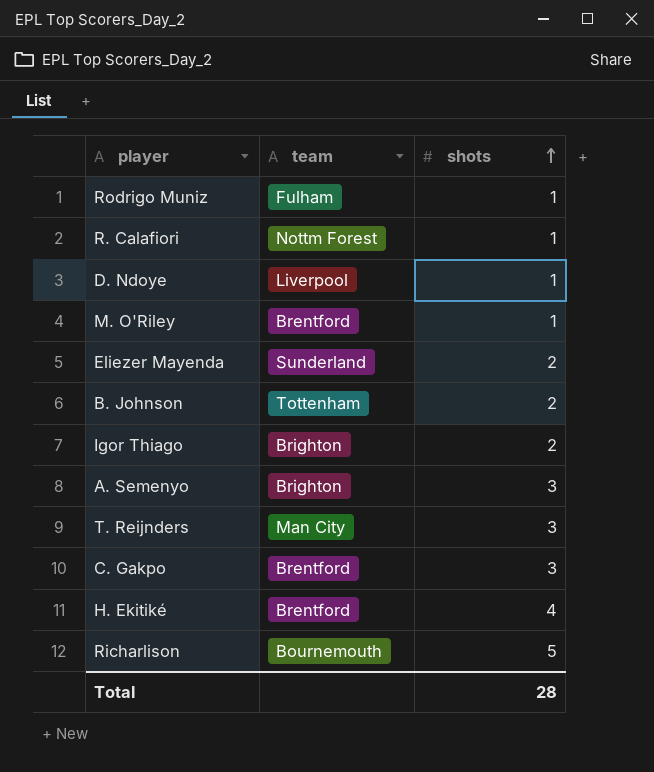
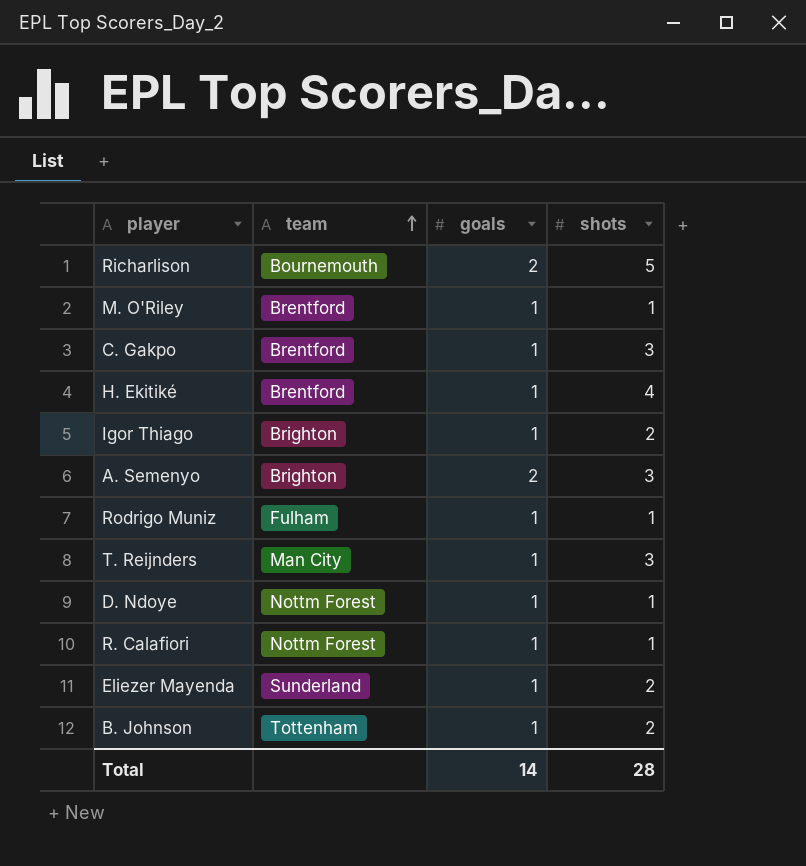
row order: shots ascending -> team ascending
column goals | position: none -> 3
D. Ndoye | team: Liverpool -> Nottm Forest

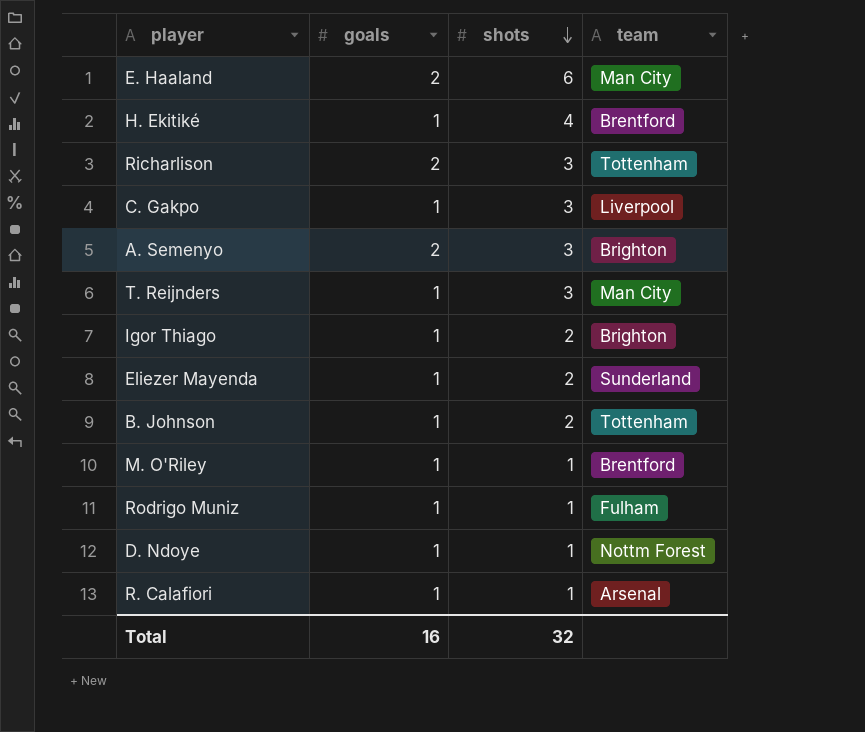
row order: team ascending -> shots descending
column team | position: 2 -> 4
row E. Haaland: none -> 2 | 6 | Man City
Richarlison | shots: 5 -> 3
Richarlison | team: Bournemouth -> Tottenham
C. Gakpo | team: Brentford -> Liverpool
R. Calafiori | team: Nottm Forest -> Arsenal
Total | goals: 14 -> 16
Total | shots: 28 -> 32

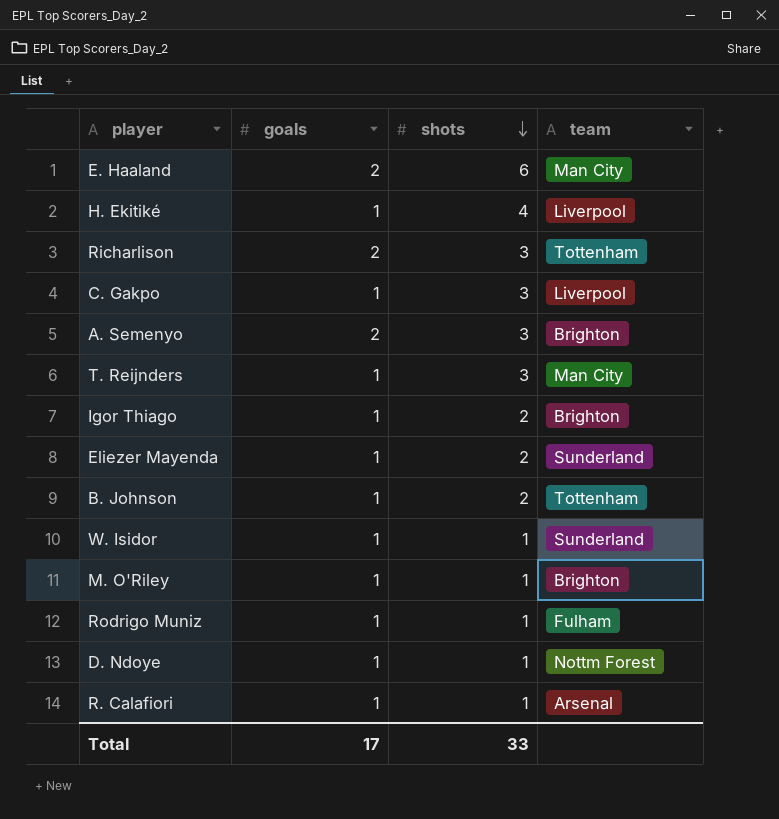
H. Ekitiké | team: Brentford -> Liverpool
row W. Isidor: none -> 1 | 1 | Sunderland
M. O'Riley | team: Brentford -> Brighton
Total | goals: 16 -> 17
Total | shots: 32 -> 33

